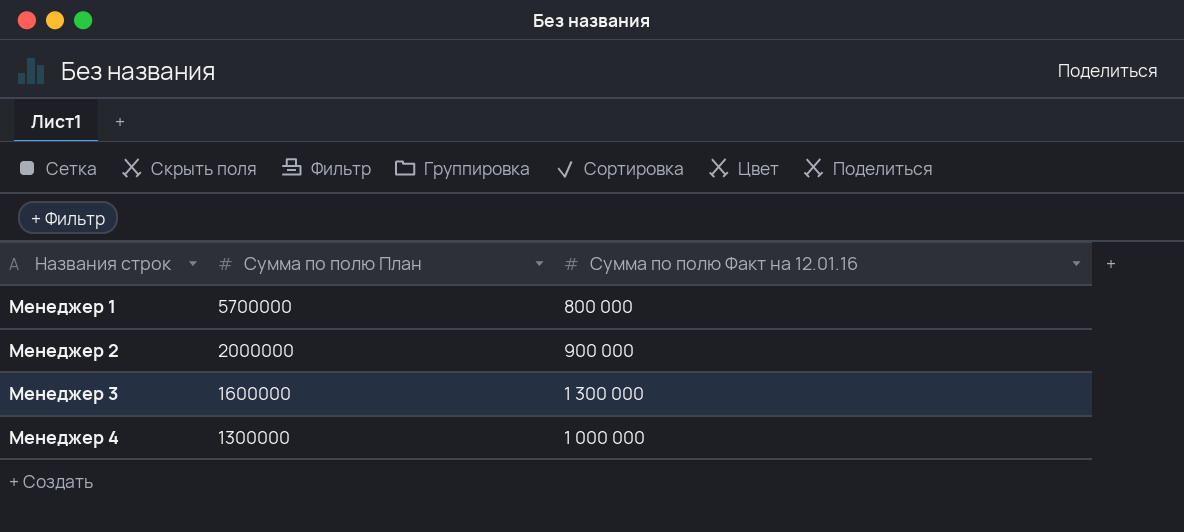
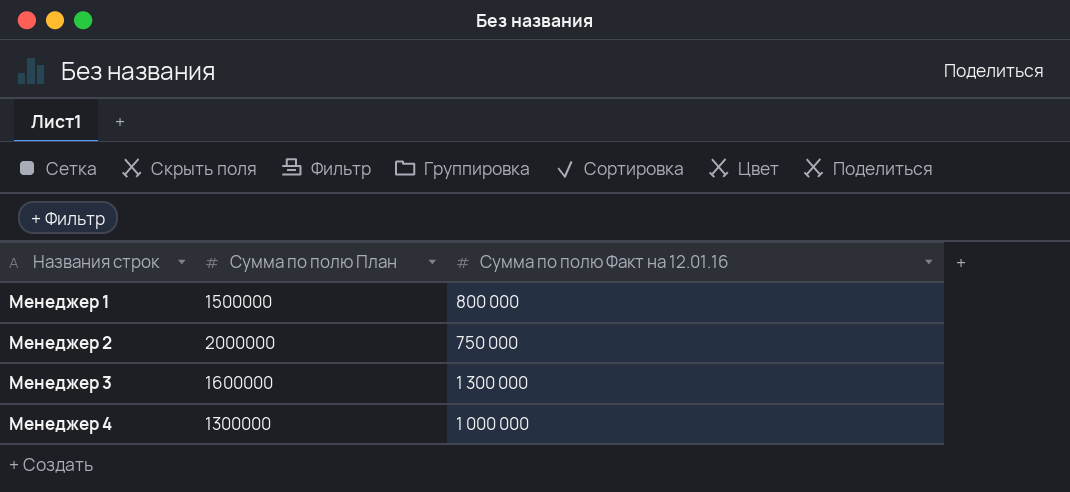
Менеджер 1 | Сумма по полю План: 5700000 -> 1500000
Менеджер 2 | Сумма по полю Факт на 12.01.16: 900 000 -> 750 000

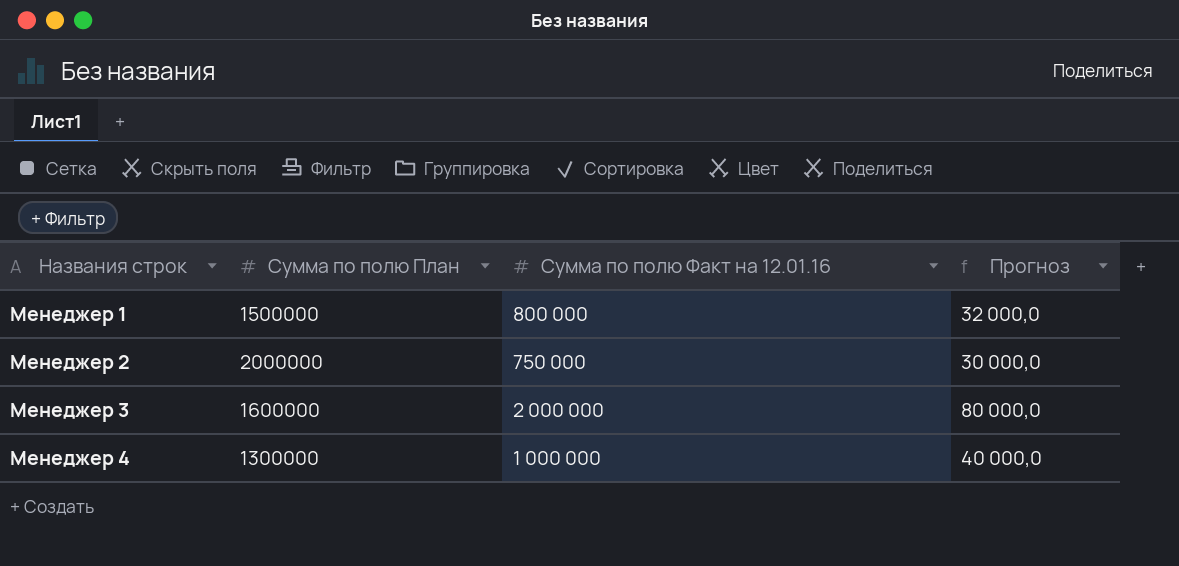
column Прогноз | formula: none -> [Сумма по полю Факт на 12.01.16] * 0,04
Менеджер 3 | Сумма по полю Факт на 12.01.16: 1 300 000 -> 2 000 000

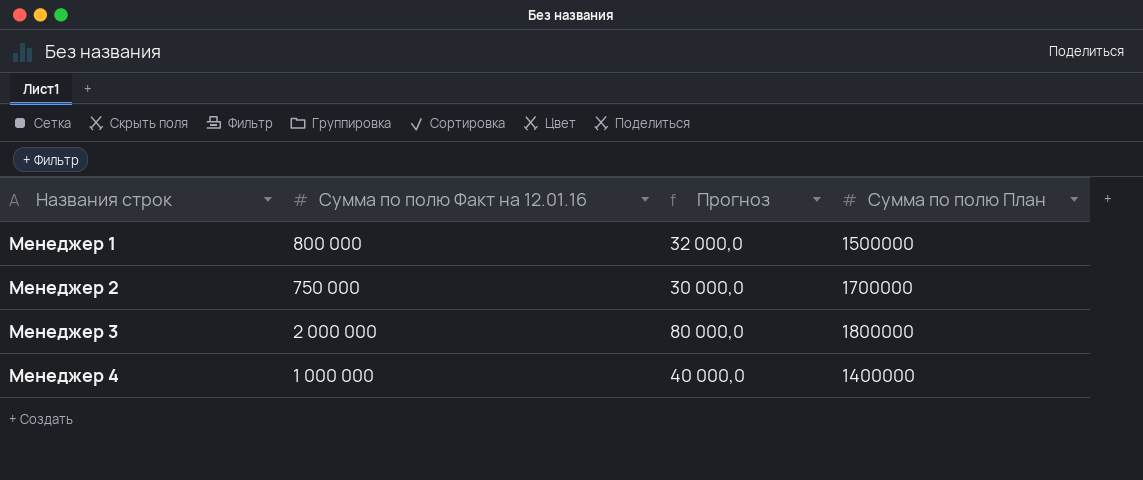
column Сумма по полю План | position: 2 -> 4
Менеджер 2 | Сумма по полю План: 2000000 -> 1700000
Менеджер 3 | Сумма по полю План: 1600000 -> 1800000
Менеджер 4 | Сумма по полю План: 1300000 -> 1400000

